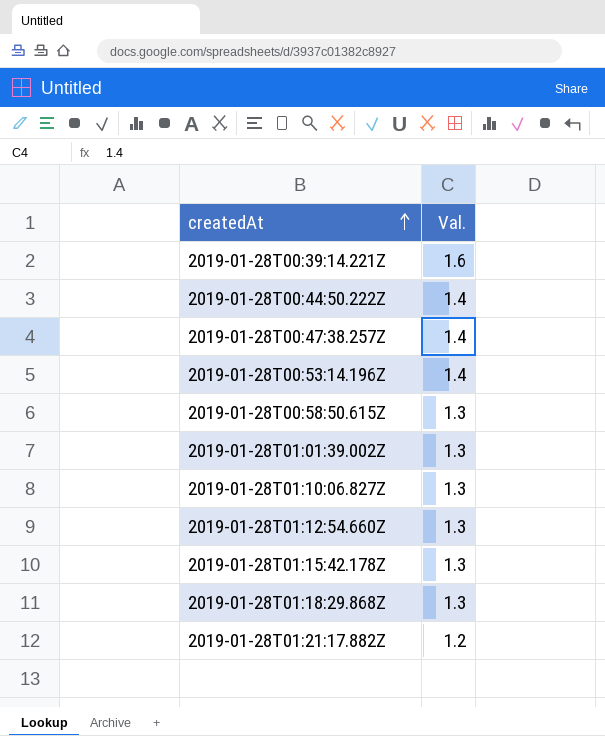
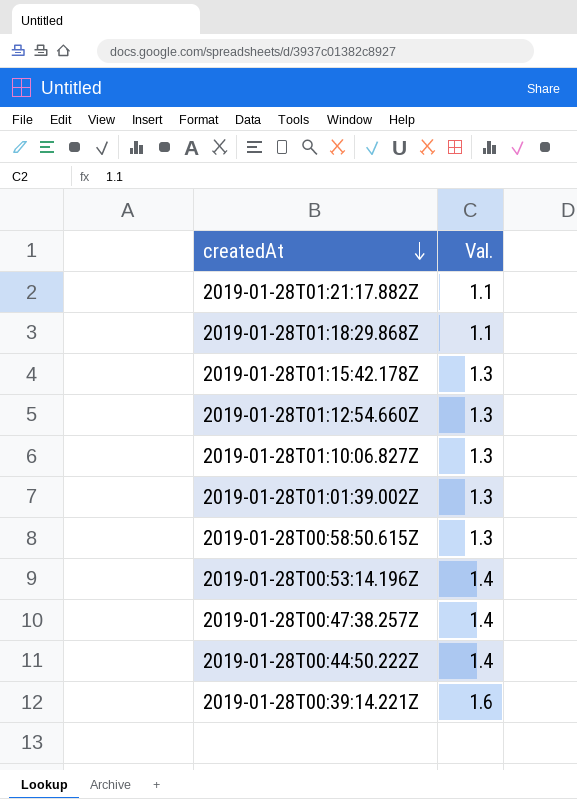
row order: createdAt ascending -> createdAt descending
2019-01-28T01:21:17.882Z | Val.: 1.2 -> 1.1
2019-01-28T01:18:29.868Z | Val.: 1.3 -> 1.1

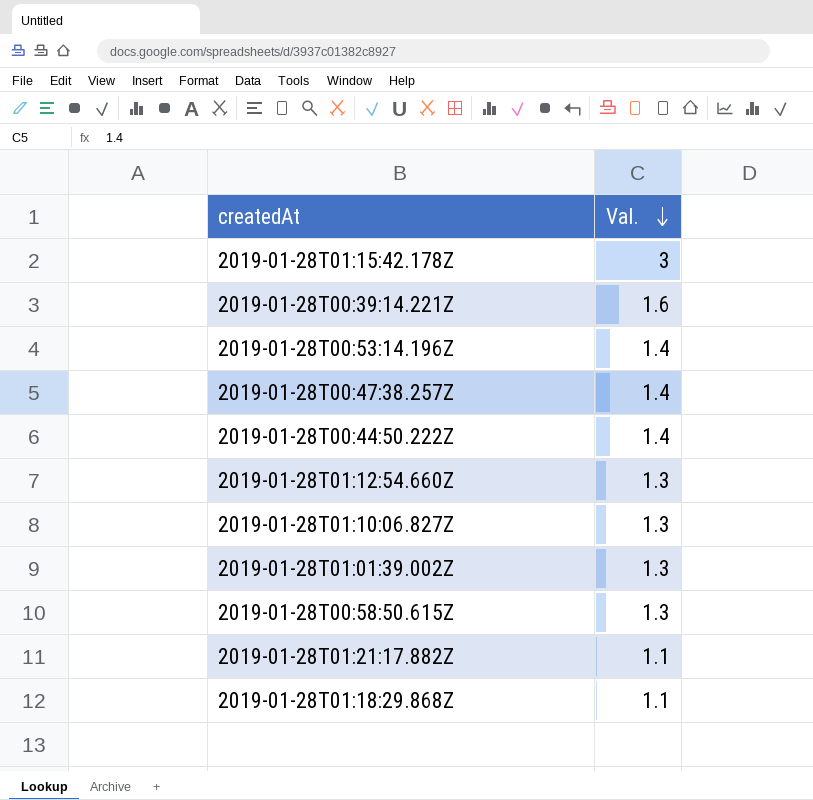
row order: createdAt descending -> Val. descending
2019-01-28T01:15:42.178Z | Val.: 1.3 -> 3

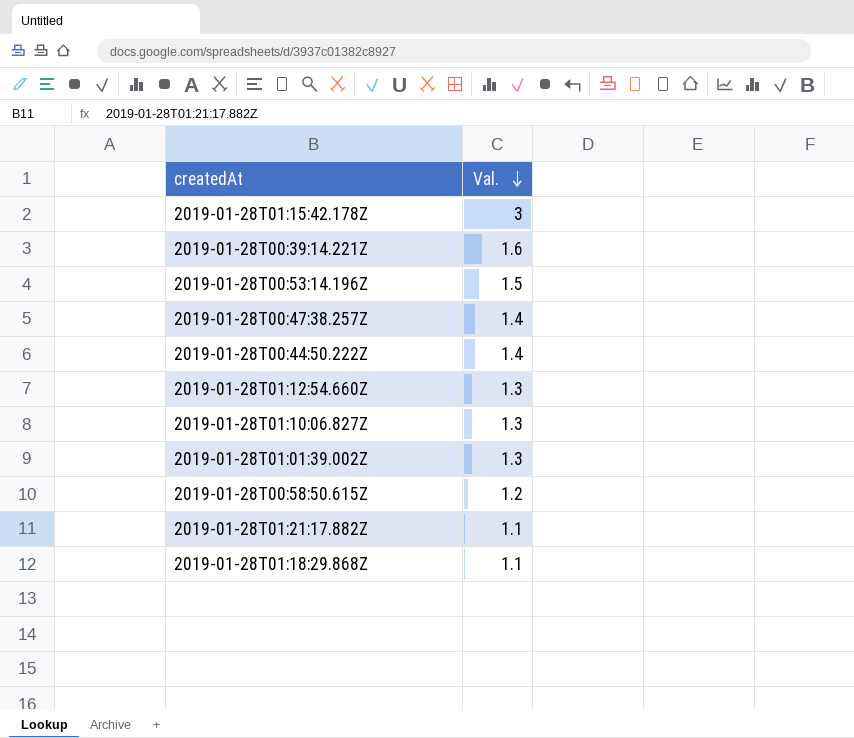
2019-01-28T00:53:14.196Z | Val.: 1.4 -> 1.5
2019-01-28T00:58:50.615Z | Val.: 1.3 -> 1.2

